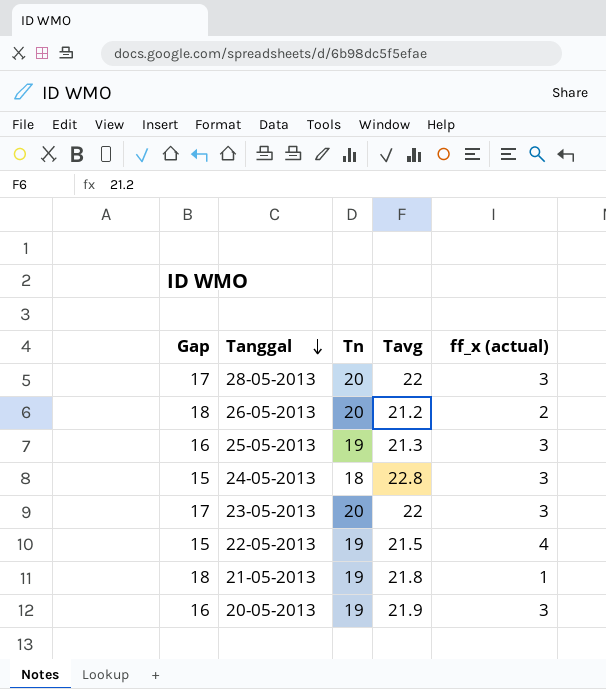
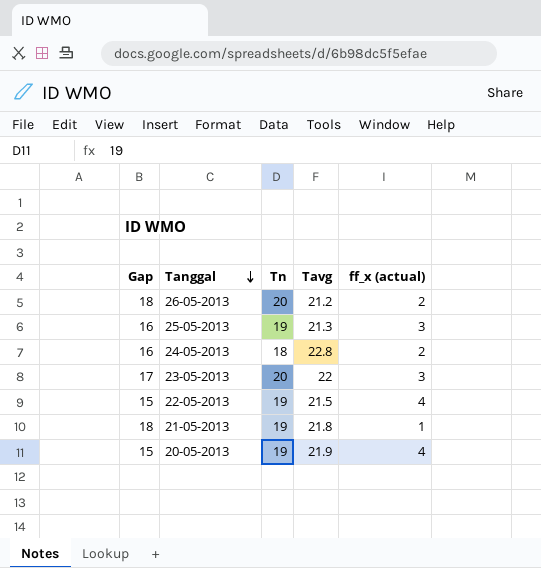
row 28-05-2013: 17 | 20 | 22 | 3 -> none
24-05-2013 | Gap: 15 -> 16
24-05-2013 | ff_x (actual): 3 -> 2
20-05-2013 | Gap: 16 -> 15
20-05-2013 | ff_x (actual): 3 -> 4

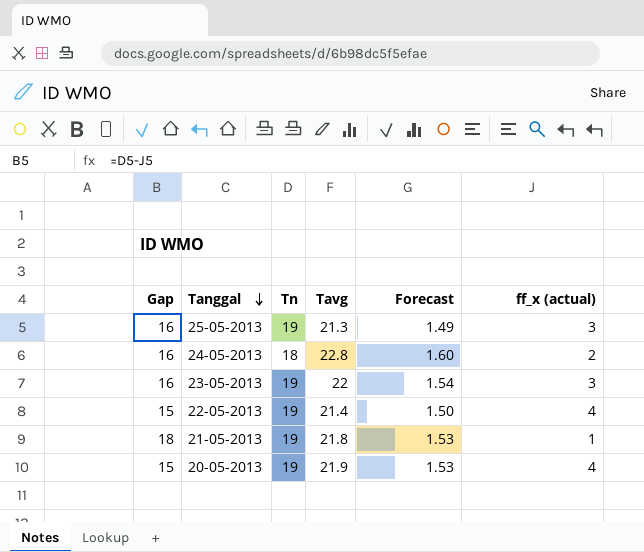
column Forecast | formula: none -> [Tavg] * 0.07
row 26-05-2013: 18 | 20 | 21.2 | 2 -> none
23-05-2013 | Gap: 17 -> 16
23-05-2013 | Tn: 20 -> 19
22-05-2013 | Tavg: 21.5 -> 21.4

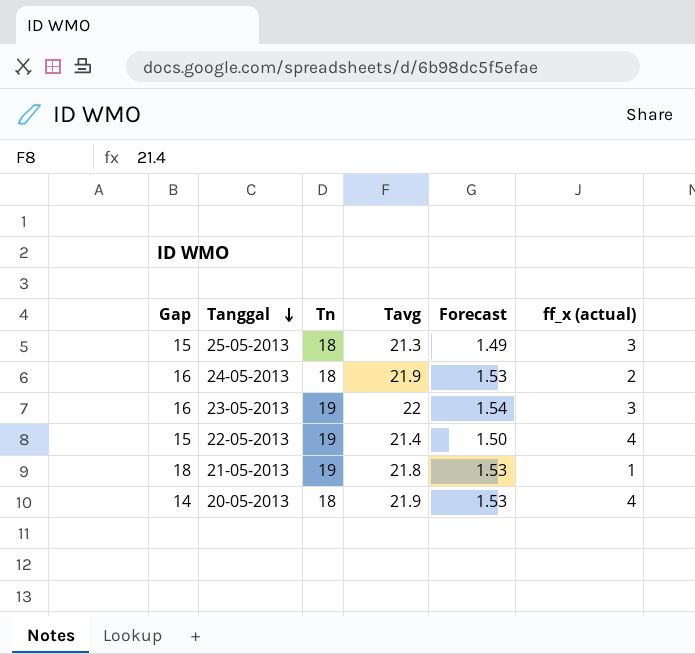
25-05-2013 | Gap: 16 -> 15
25-05-2013 | Tn: 19 -> 18
24-05-2013 | Tavg: 22.8 -> 21.9
24-05-2013 | Forecast: 1.60 -> 1.53
20-05-2013 | Gap: 15 -> 14
20-05-2013 | Tn: 19 -> 18

